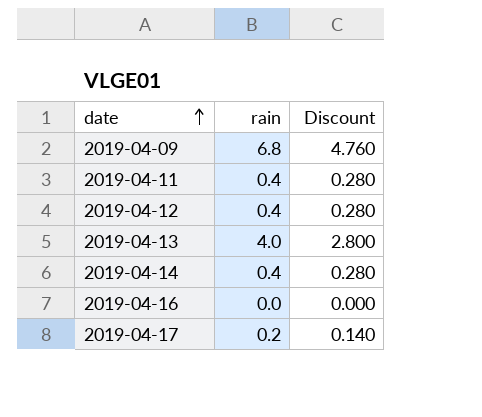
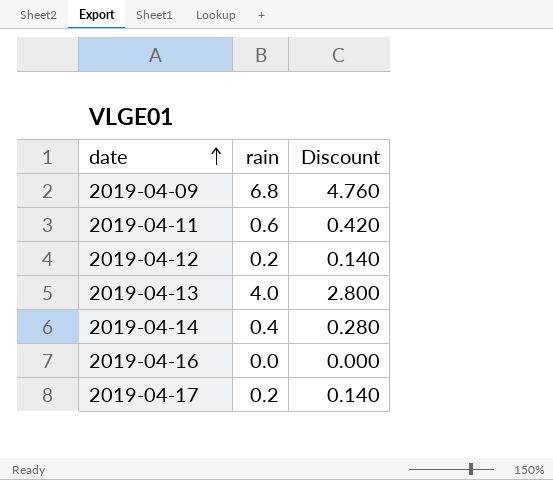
2019-04-11 | rain: 0.4 -> 0.6
2019-04-11 | Discount: 0.280 -> 0.420
2019-04-12 | rain: 0.4 -> 0.2
2019-04-12 | Discount: 0.280 -> 0.140

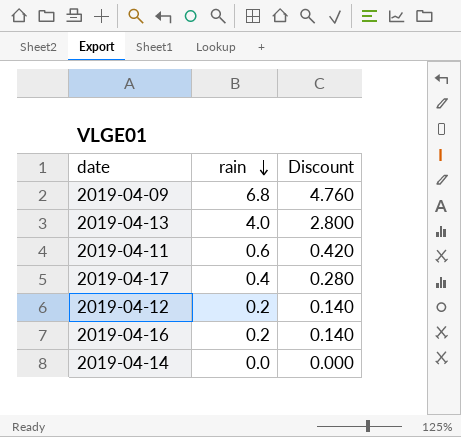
row order: date ascending -> rain descending
2019-04-17 | rain: 0.2 -> 0.4
2019-04-17 | Discount: 0.140 -> 0.280
2019-04-16 | rain: 0.0 -> 0.2
2019-04-16 | Discount: 0.000 -> 0.140
2019-04-14 | rain: 0.4 -> 0.0
2019-04-14 | Discount: 0.280 -> 0.000

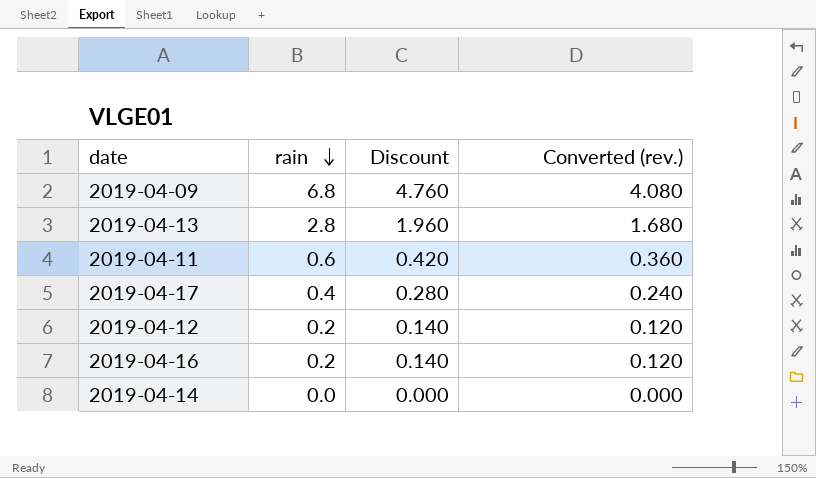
column Converted (rev.) | formula: none -> [rain] * 0.6
2019-04-13 | rain: 4.0 -> 2.8
2019-04-13 | Discount: 2.800 -> 1.960

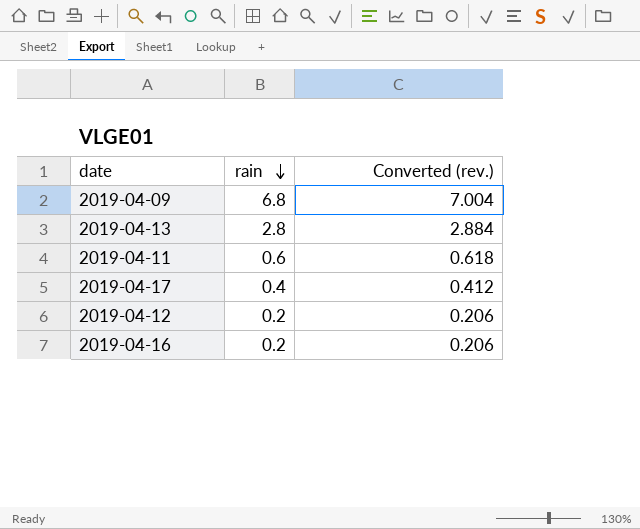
column Discount | formula: [rain] * 0.7 -> none
column Converted (rev.) | formula: [rain] * 0.6 -> [rain] * 1.03
row 2019-04-14: 0.0 | 0.000 | 0.000 -> none

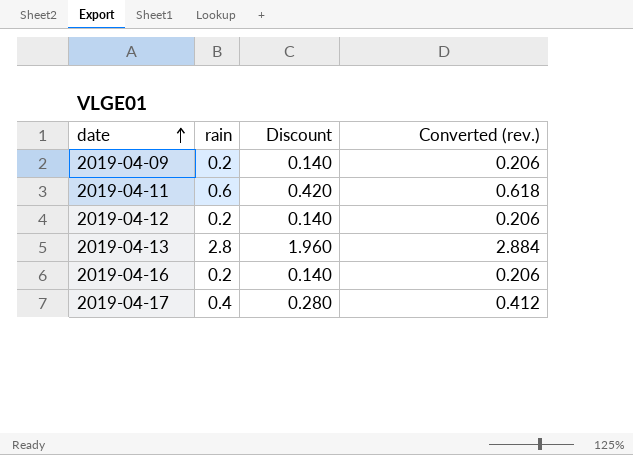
row order: rain descending -> date ascending
column Discount | formula: none -> [rain] * 0.7
2019-04-09 | rain: 6.8 -> 0.2
2019-04-09 | Converted (rev.): 7.004 -> 0.206

